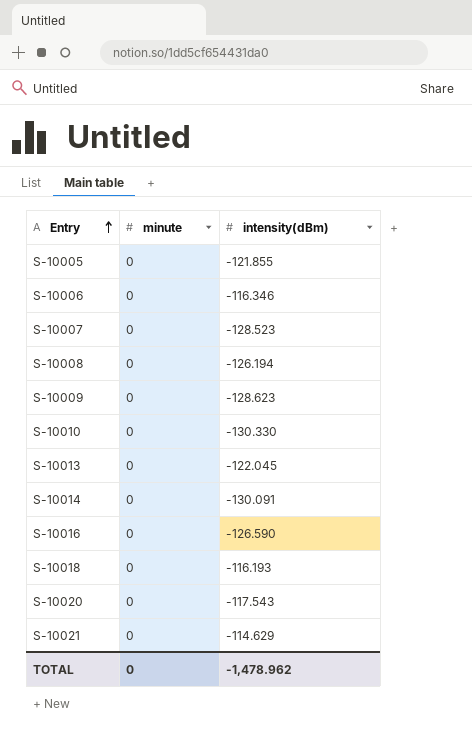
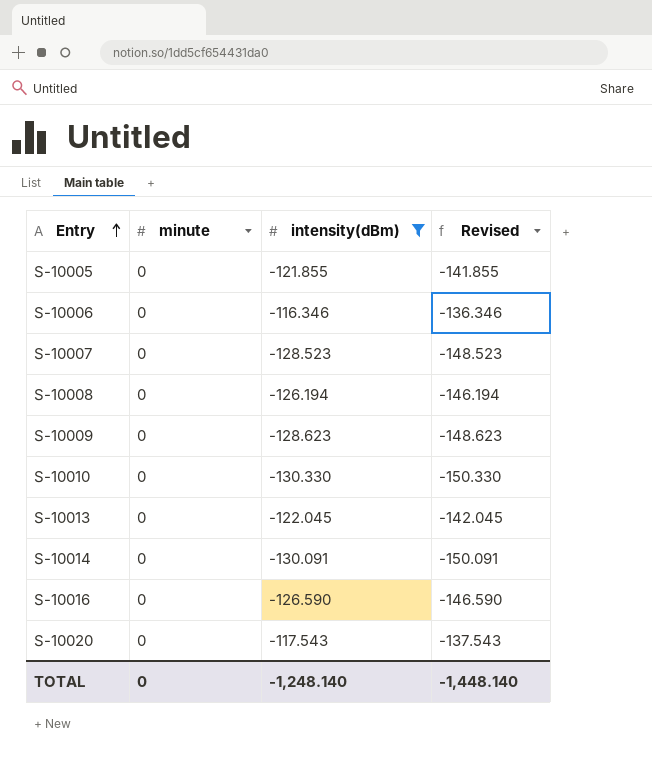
filter: none -> intensity(dBm) <= -116.346
column Revised | formula: none -> [intensity(dBm)] - 20
TOTAL | intensity(dBm): -1,478.962 -> -1,248.140

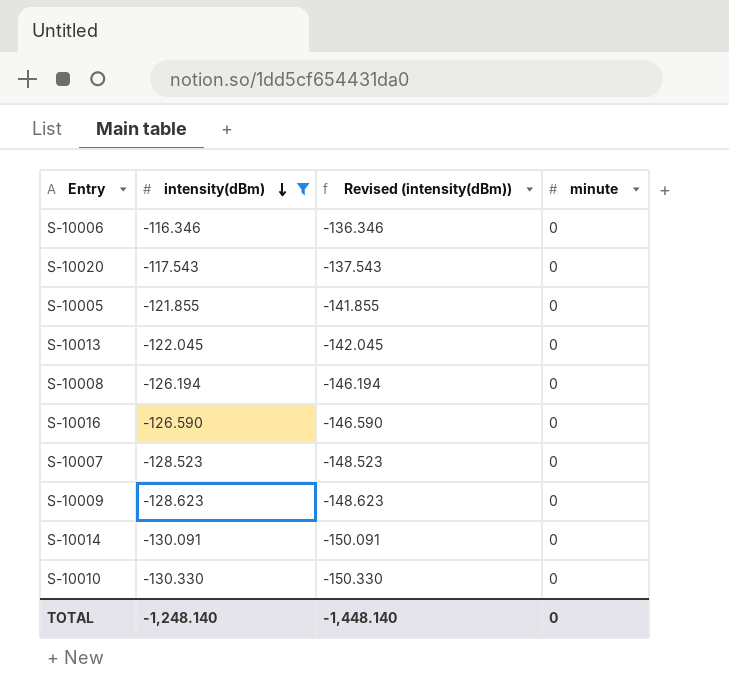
row order: Entry ascending -> intensity(dBm) descending
column name: Revised -> Revised (intensity(dBm))
column minute | position: 2 -> 4

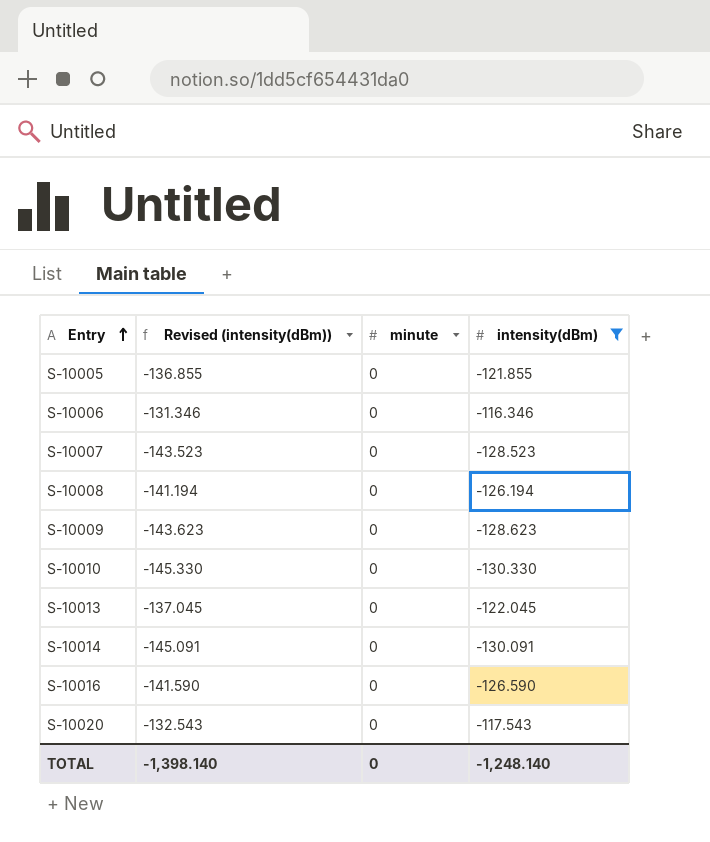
row order: intensity(dBm) descending -> Entry ascending
column Revised (intensity(dBm)) | formula: [intensity(dBm)] - 20 -> [intensity(dBm)] - 15
column intensity(dBm) | position: 2 -> 4
TOTAL | Revised (intensity(dBm)): -1,448.140 -> -1,398.140

